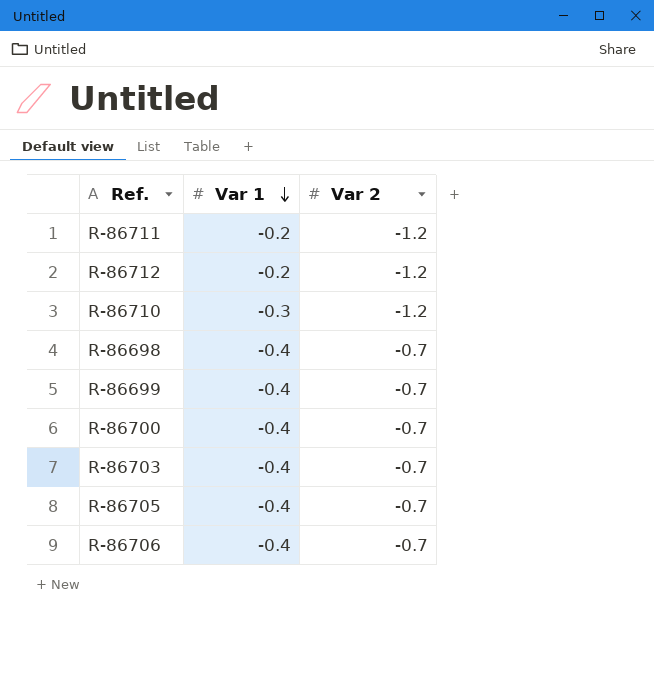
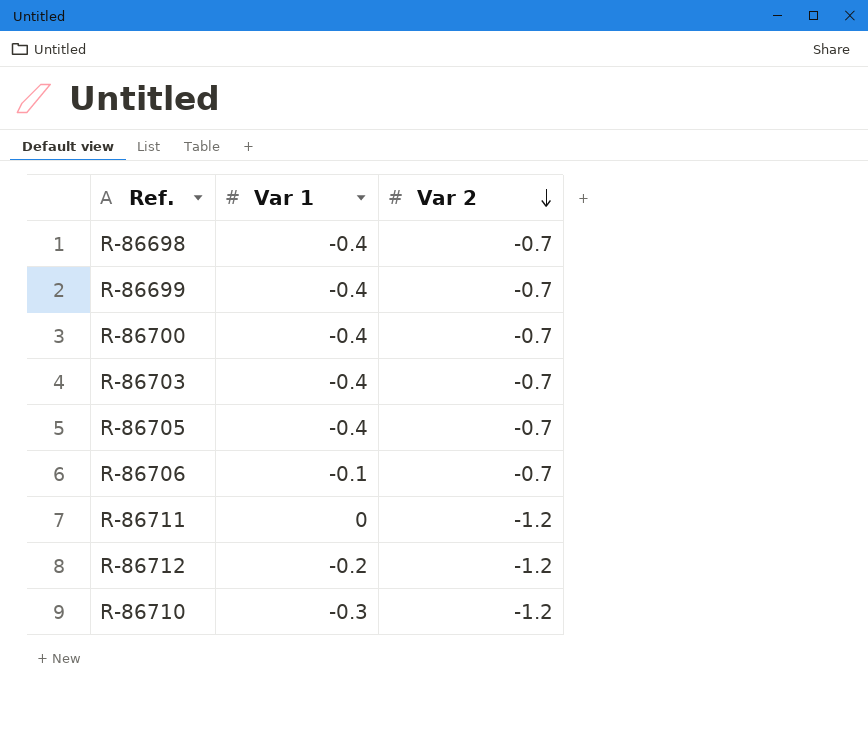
row order: Var 1 descending -> Var 2 descending
R-86706 | Var 1: -0.4 -> -0.1
R-86711 | Var 1: -0.2 -> 0

